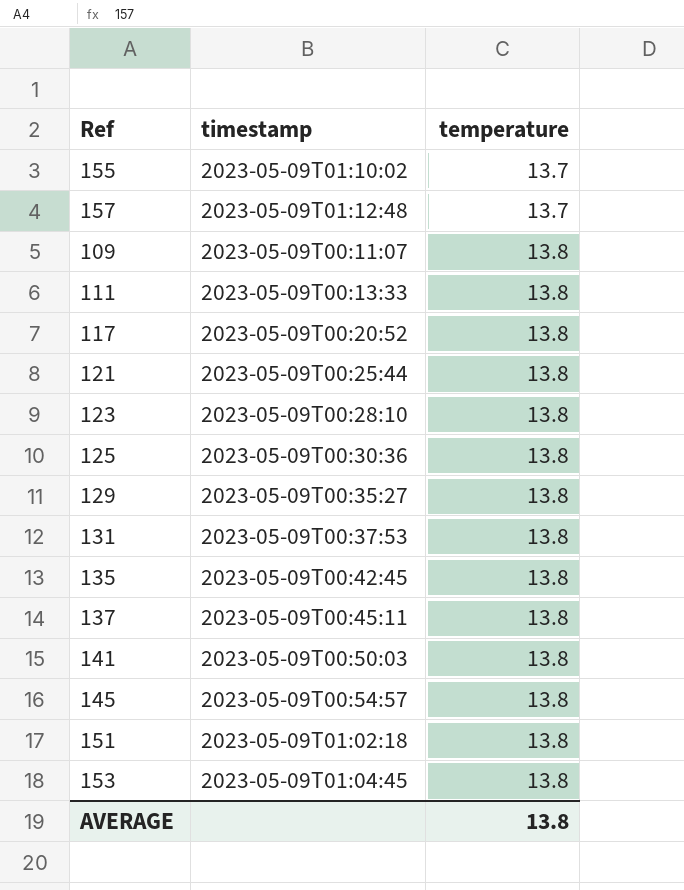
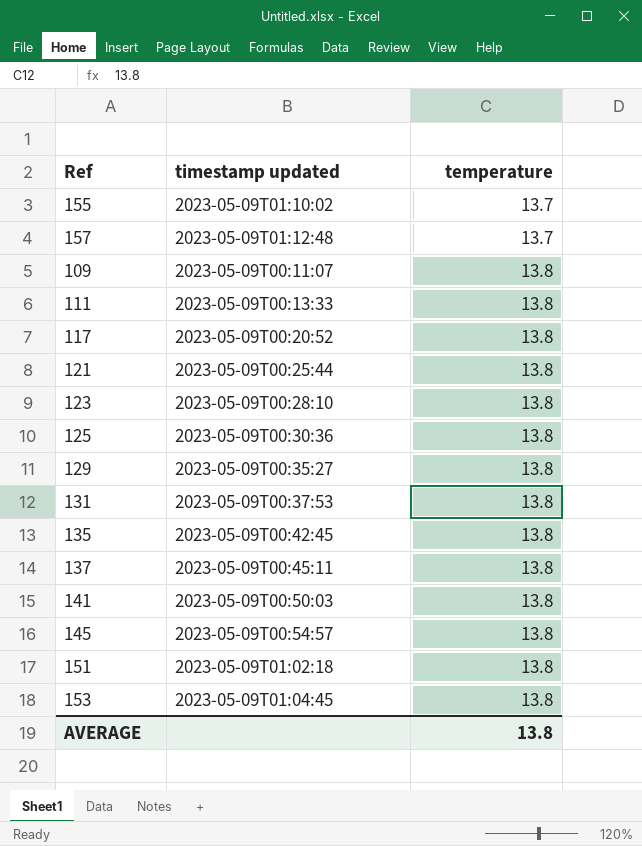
column name: timestamp -> timestamp updated

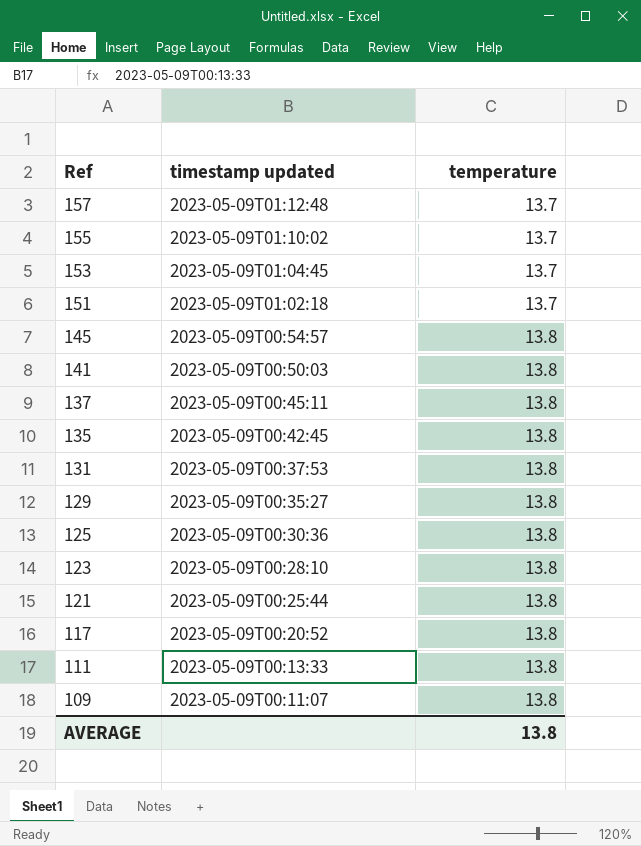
row order: temperature ascending -> Ref descending
153 | temperature: 13.8 -> 13.7
151 | temperature: 13.8 -> 13.7

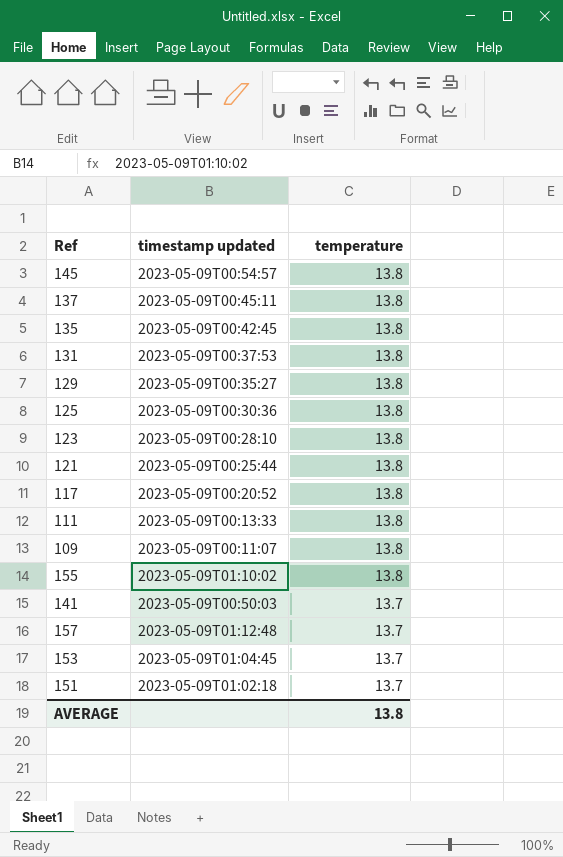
row order: Ref descending -> temperature descending
155 | temperature: 13.7 -> 13.8
141 | temperature: 13.8 -> 13.7

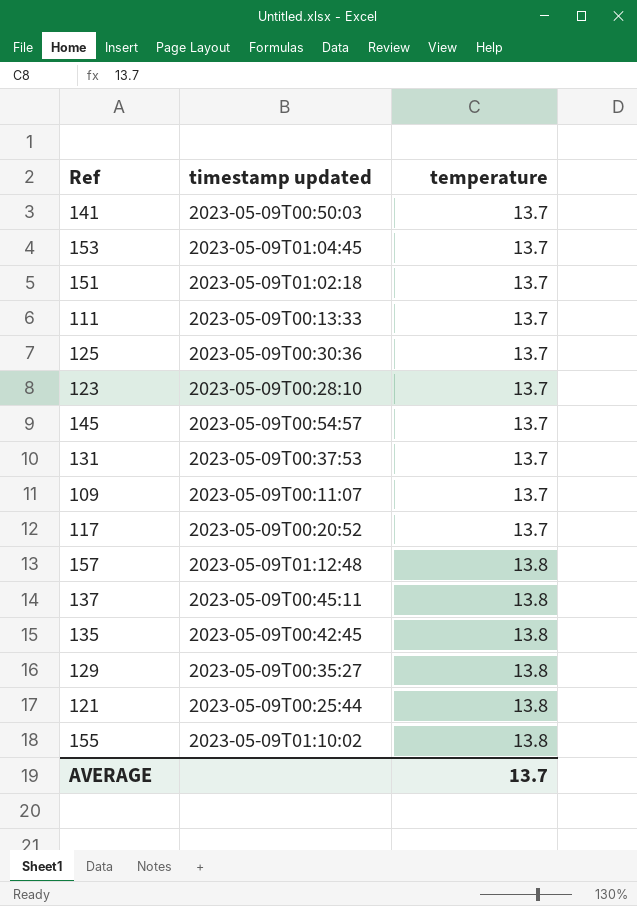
row order: temperature descending -> temperature ascending
111 | temperature: 13.8 -> 13.7
125 | temperature: 13.8 -> 13.7
123 | temperature: 13.8 -> 13.7
145 | temperature: 13.8 -> 13.7
131 | temperature: 13.8 -> 13.7
109 | temperature: 13.8 -> 13.7
117 | temperature: 13.8 -> 13.7
157 | temperature: 13.7 -> 13.8
AVERAGE | temperature: 13.8 -> 13.7

